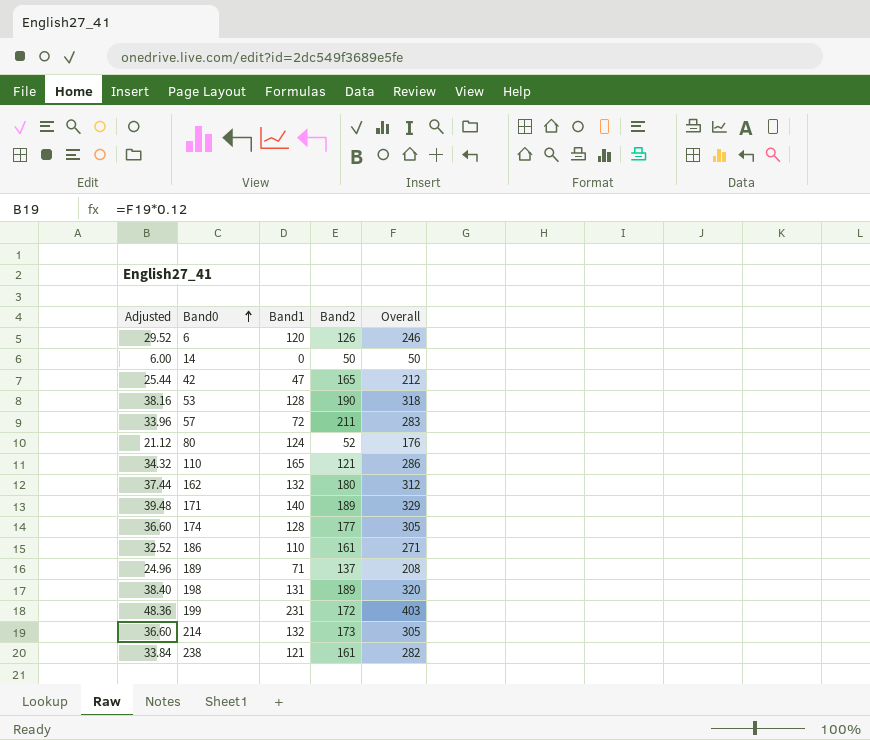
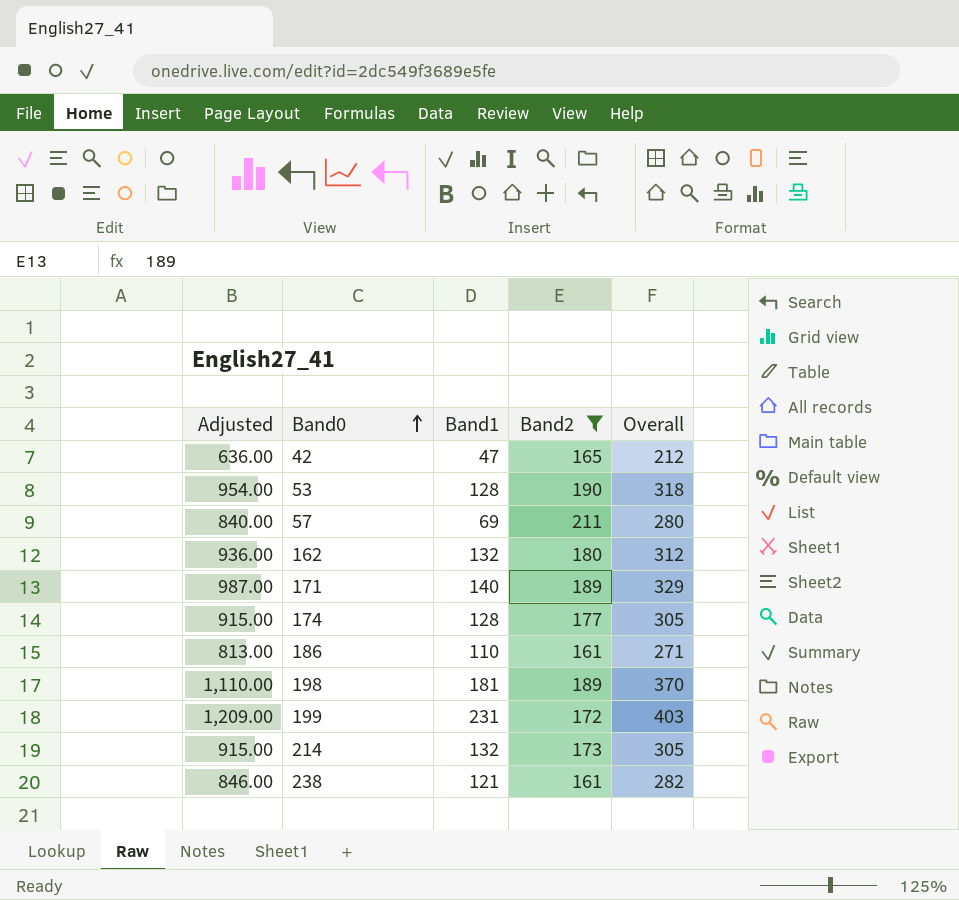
filter: none -> Band2 >= 161
column Adjusted | formula: [Overall] * 0.12 -> [Overall] * 3
57 | Band1: 72 -> 69
57 | Overall: 283 -> 280
198 | Band1: 131 -> 181
198 | Overall: 320 -> 370

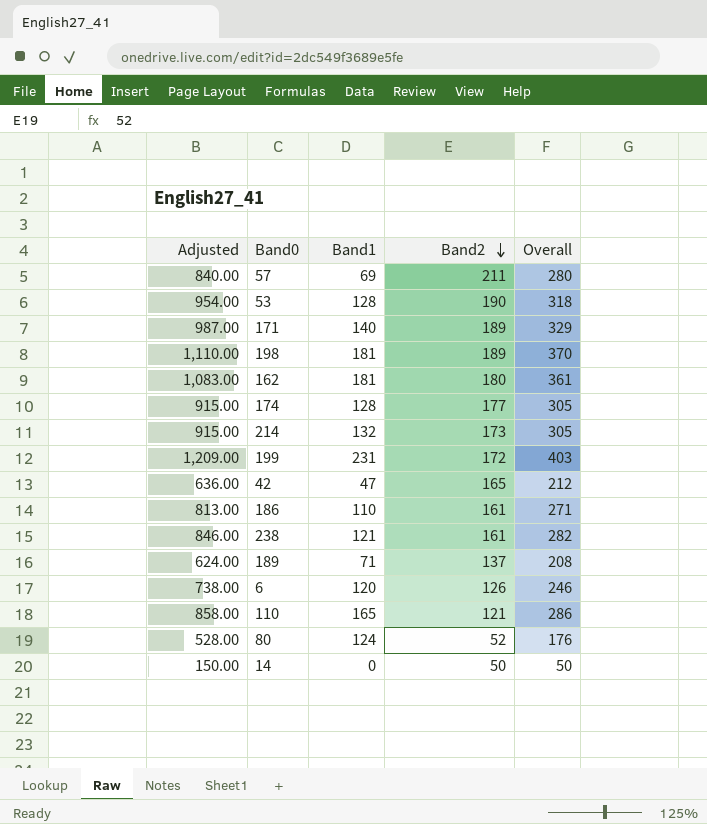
filter: Band2 >= 161 -> none
row order: Band0 ascending -> Band2 descending
162 | Adjusted: 936.00 -> 1,083.00
162 | Band1: 132 -> 181
162 | Overall: 312 -> 361

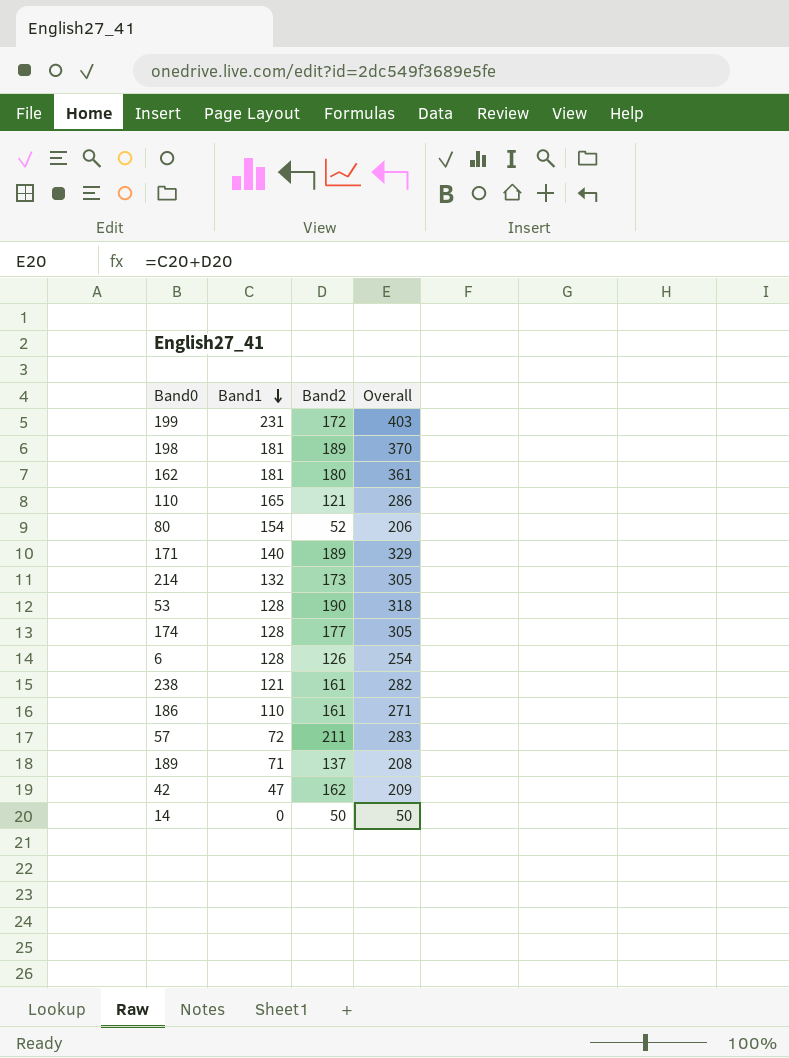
row order: Band2 descending -> Band1 descending
column Adjusted | formula: [Overall] * 3 -> none
80 | Band1: 124 -> 154
80 | Overall: 176 -> 206
6 | Band1: 120 -> 128
6 | Overall: 246 -> 254
57 | Band1: 69 -> 72
57 | Overall: 280 -> 283
42 | Band2: 165 -> 162
42 | Overall: 212 -> 209

